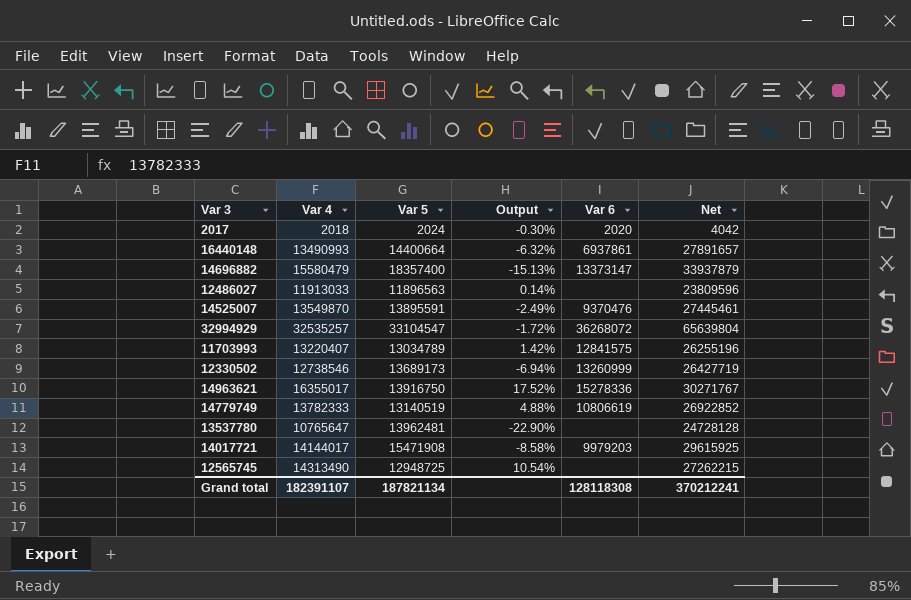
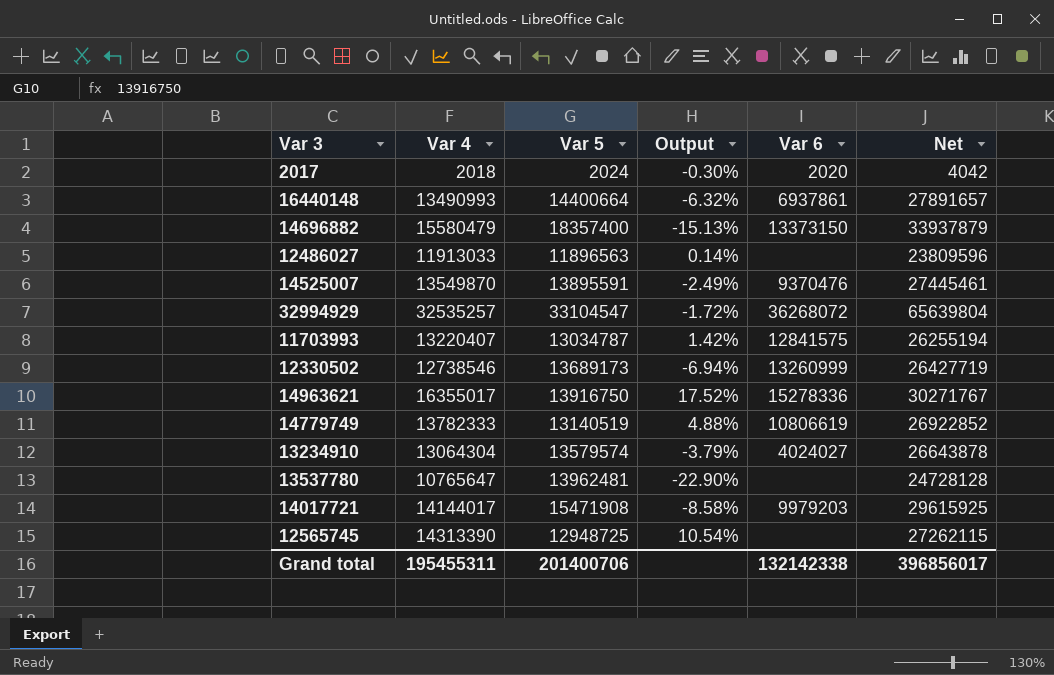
14696882 | Var 6: 13373147 -> 13373150
11703993 | Var 5: 13034789 -> 13034787
11703993 | Net: 26255196 -> 26255194
row 13234910: none -> 13064304 | 13579574 | -3.79% | 4024027 | 26643878
12565745 | Var 4: 14313490 -> 14313390
12565745 | Net: 27262215 -> 27262115
Grand total | Var 4: 182391107 -> 195455311
Grand total | Var 5: 187821134 -> 201400706
Grand total | Var 6: 128118308 -> 132142338
Grand total | Net: 370212241 -> 396856017

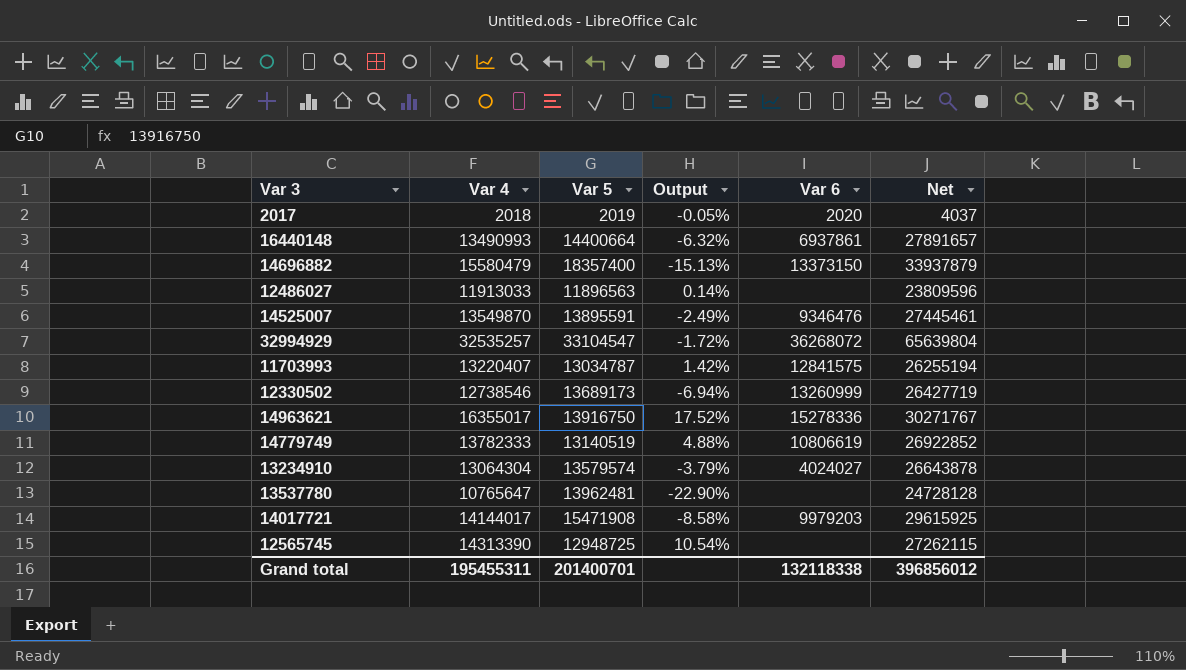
2017 | Var 5: 2024 -> 2019
2017 | Output: -0.30% -> -0.05%
2017 | Net: 4042 -> 4037
14525007 | Var 6: 9370476 -> 9346476
Grand total | Var 5: 201400706 -> 201400701
Grand total | Var 6: 132142338 -> 132118338
Grand total | Net: 396856017 -> 396856012

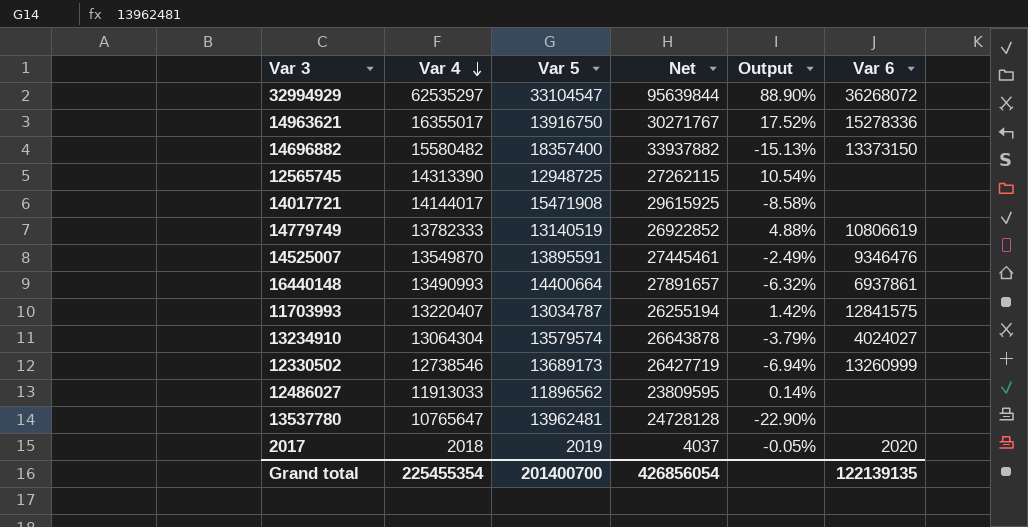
row order: none -> Var 4 descending
column Net | position: 6 -> 4
32994929 | Var 4: 32535257 -> 62535297
32994929 | Net: 65639804 -> 95639844
32994929 | Output: -1.72% -> 88.90%
14696882 | Var 4: 15580479 -> 15580482
14696882 | Net: 33937879 -> 33937882
14017721 | Var 6: 9979203 -> none
12486027 | Var 5: 11896563 -> 11896562
12486027 | Net: 23809596 -> 23809595
Grand total | Var 4: 195455311 -> 225455354
Grand total | Var 5: 201400701 -> 201400700
Grand total | Net: 396856012 -> 426856054
Grand total | Var 6: 132118338 -> 122139135

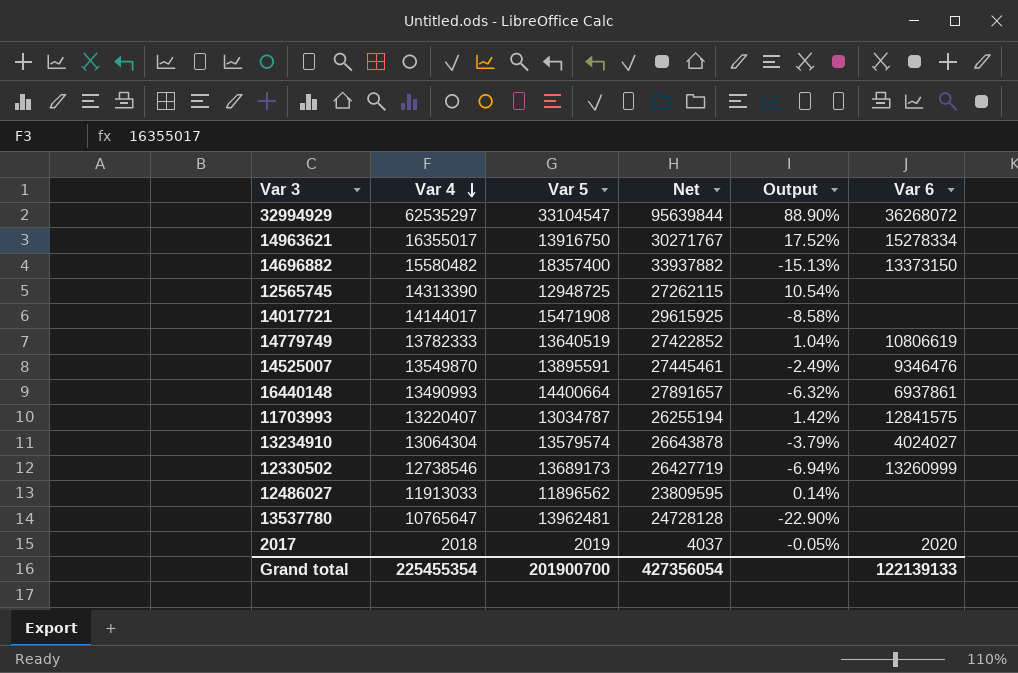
14963621 | Var 6: 15278336 -> 15278334
14779749 | Var 5: 13140519 -> 13640519
14779749 | Net: 26922852 -> 27422852
14779749 | Output: 4.88% -> 1.04%
Grand total | Var 5: 201400700 -> 201900700
Grand total | Net: 426856054 -> 427356054
Grand total | Var 6: 122139135 -> 122139133

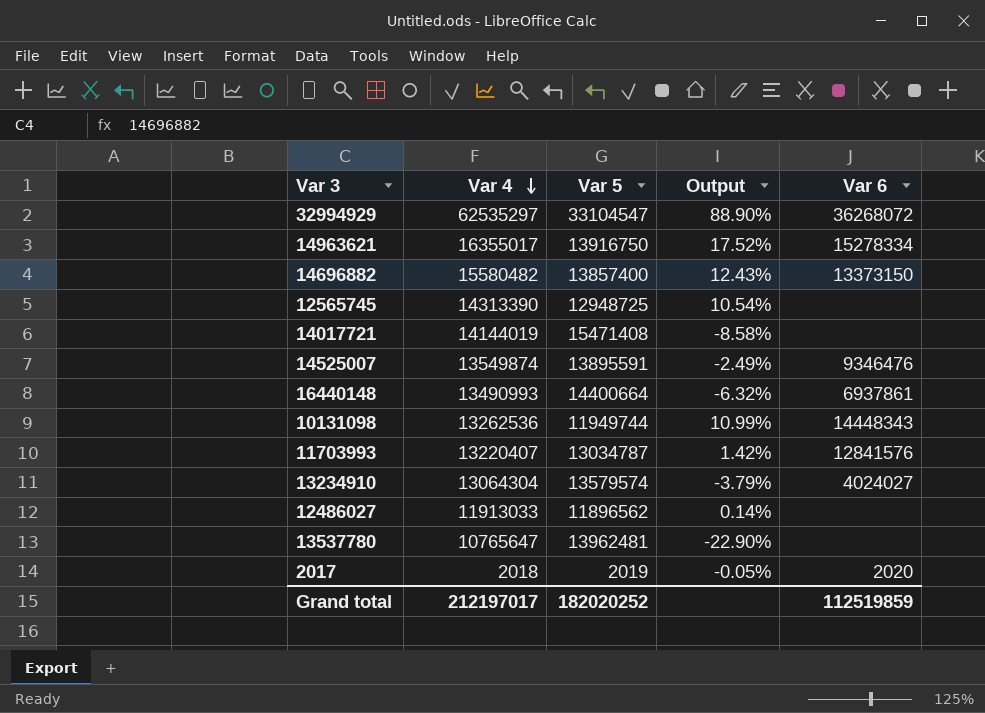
column Net | formula: [Var 4] + [Var 5] -> none
row 14779749: 13782333 | 13640519 | 27422852 | 1.04% | 10806619 -> none
row 12330502: 12738546 | 13689173 | 26427719 | -6.94% | 13260999 -> none
14696882 | Var 5: 18357400 -> 13857400
14696882 | Output: -15.13% -> 12.43%
14017721 | Var 4: 14144017 -> 14144019
14017721 | Var 5: 15471908 -> 15471408
14525007 | Var 4: 13549870 -> 13549874
row 10131098: none -> 13262536 | 11949744 | 10.99% | 14448343
11703993 | Var 6: 12841575 -> 12841576
Grand total | Var 4: 225455354 -> 212197017
Grand total | Var 5: 201900700 -> 182020252
Grand total | Var 6: 122139133 -> 112519859

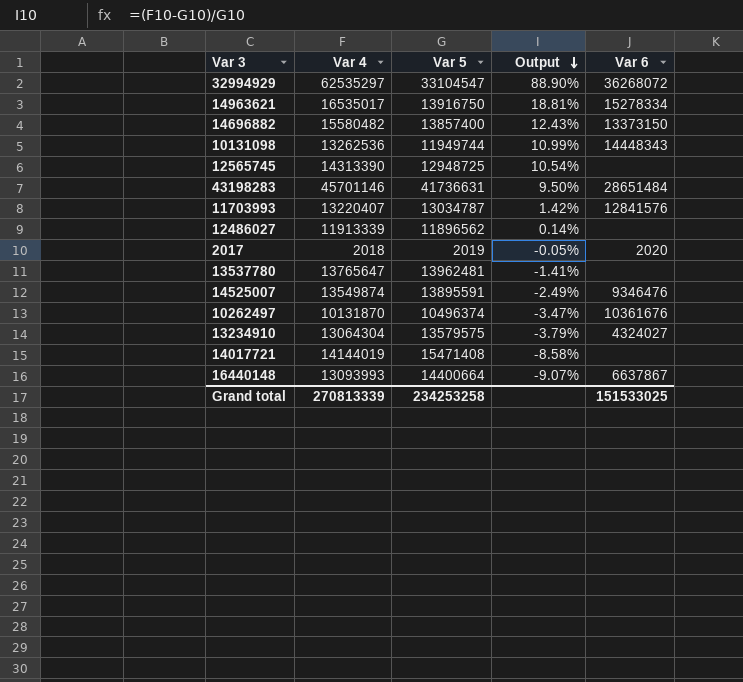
row order: Var 4 descending -> Output descending
14963621 | Var 4: 16355017 -> 16535017
14963621 | Output: 17.52% -> 18.81%
row 43198283: none -> 45701146 | 41736631 | 9.50% | 28651484
12486027 | Var 4: 11913033 -> 11913339
13537780 | Var 4: 10765647 -> 13765647
13537780 | Output: -22.90% -> -1.41%
row 10262497: none -> 10131870 | 10496374 | -3.47% | 10361676
13234910 | Var 5: 13579574 -> 13579575
13234910 | Var 6: 4024027 -> 4324027
16440148 | Var 4: 13490993 -> 13093993
16440148 | Output: -6.32% -> -9.07%
16440148 | Var 6: 6937861 -> 6637867
Grand total | Var 4: 212197017 -> 270813339
Grand total | Var 5: 182020252 -> 234253258
Grand total | Var 6: 112519859 -> 151533025

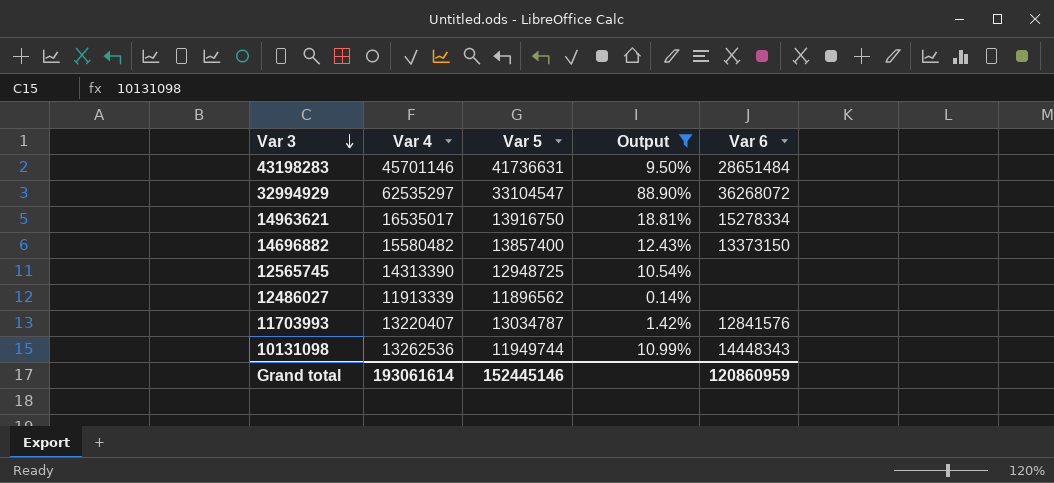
filter: none -> Output >= 0.14%
row order: Output descending -> Var 3 descending
Grand total | Var 4: 270813339 -> 193061614
Grand total | Var 5: 234253258 -> 152445146
Grand total | Var 6: 151533025 -> 120860959

